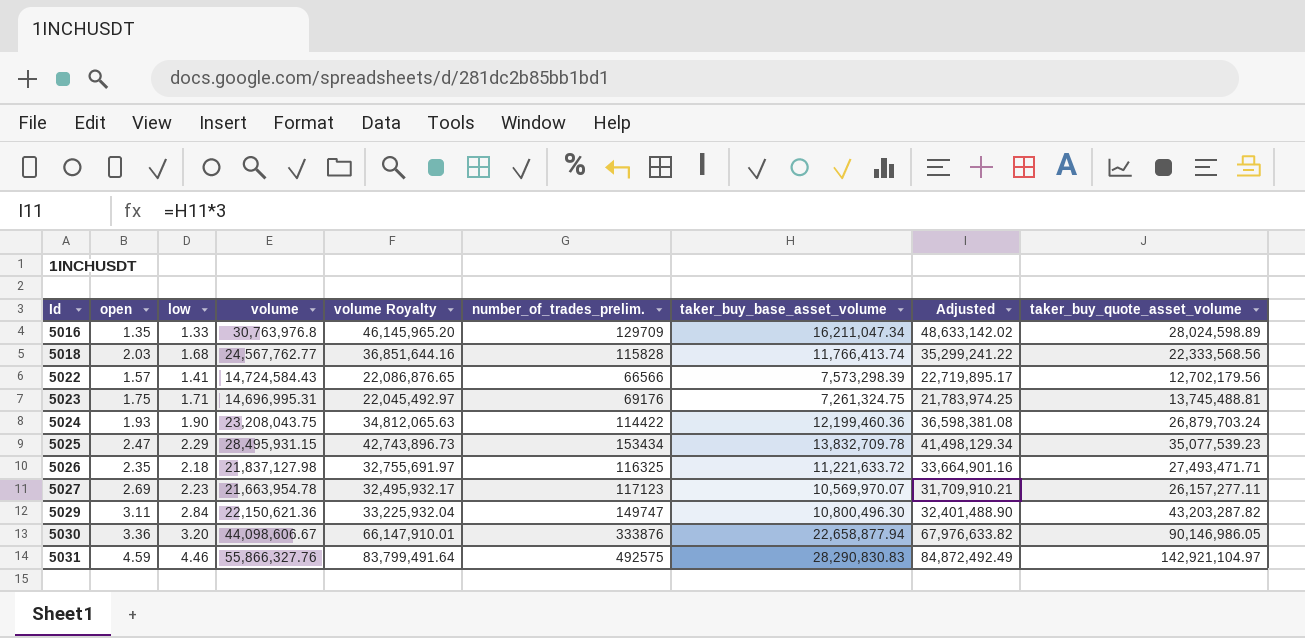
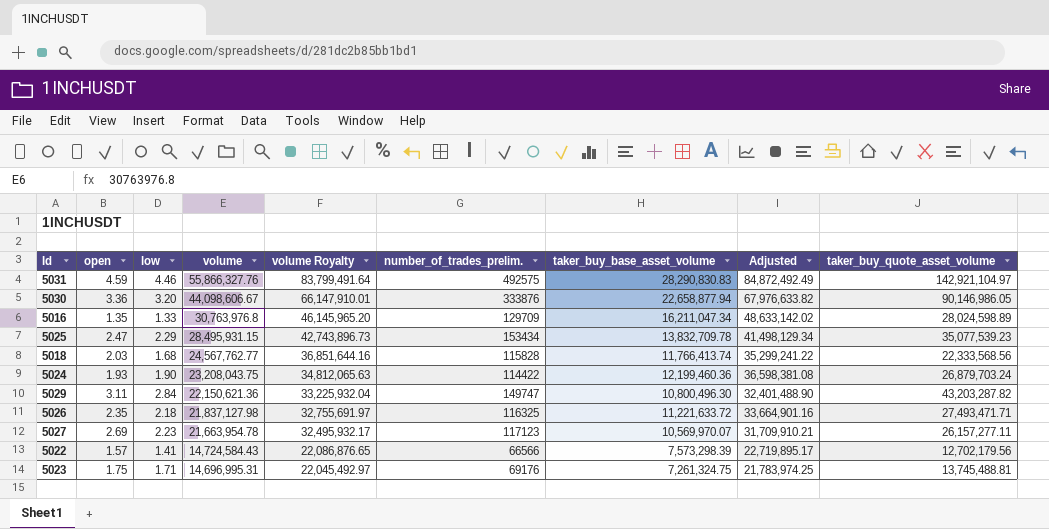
row order: Id ascending -> volume descending

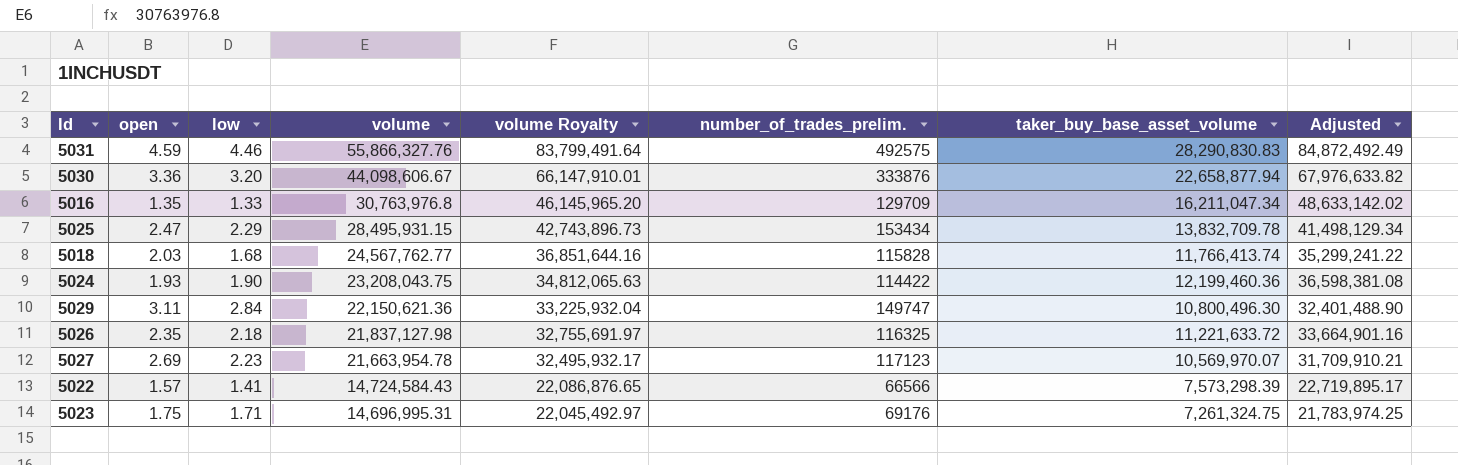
column taker_buy_quote_asset_volume | position: 9 -> none

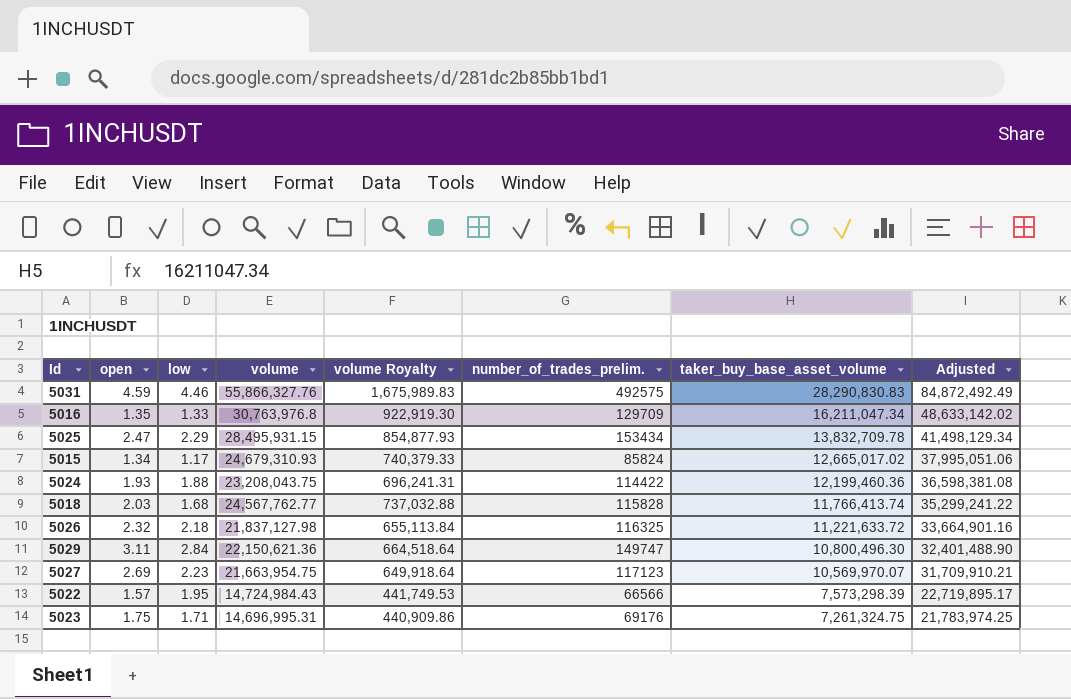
row order: volume descending -> taker_buy_base_asset_volume descending
column volume Royalty | formula: [volume] * 1.5 -> [volume] * 0.03
row 5030: 3.36 | 3.20 | 44,098,606.67 | 66,147,910.01 | 333876 | 22,658,877.94 | 67,976,633.82 -> none
row 5015: none -> 1.34 | 1.17 | 24,679,310.93 | 740,379.33 | 85824 | 12,665,017.02 | 37,995,051.06
5024 | low: 1.90 -> 1.88
5026 | open: 2.35 -> 2.32
5027 | volume: 21,663,954.78 -> 21,663,954.75
5022 | low: 1.41 -> 1.95
5022 | volume: 14,724,584.43 -> 14,724,984.43

